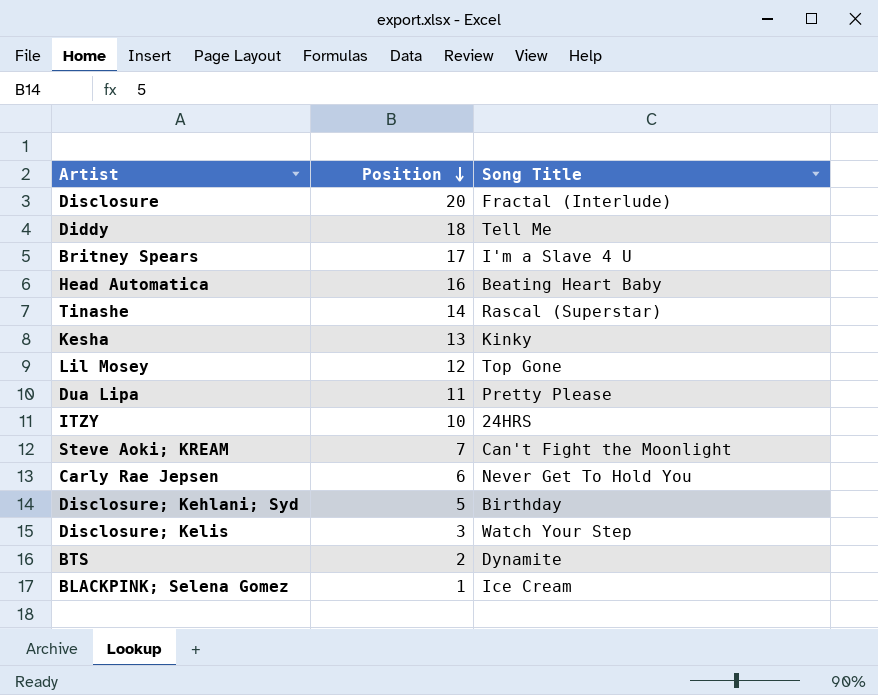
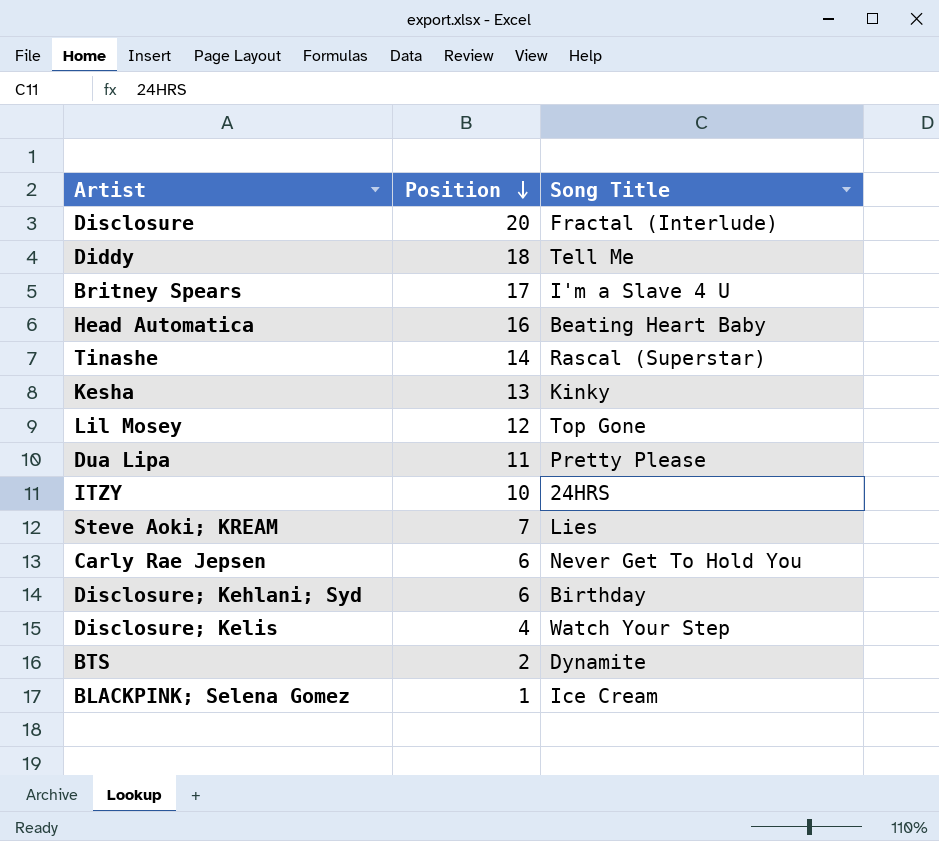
Steve Aoki; KREAM | Song Title: Can't Fight the Moonlight -> Lies
Disclosure; Kehlani; Syd | Position: 5 -> 6
Disclosure; Kelis | Position: 3 -> 4

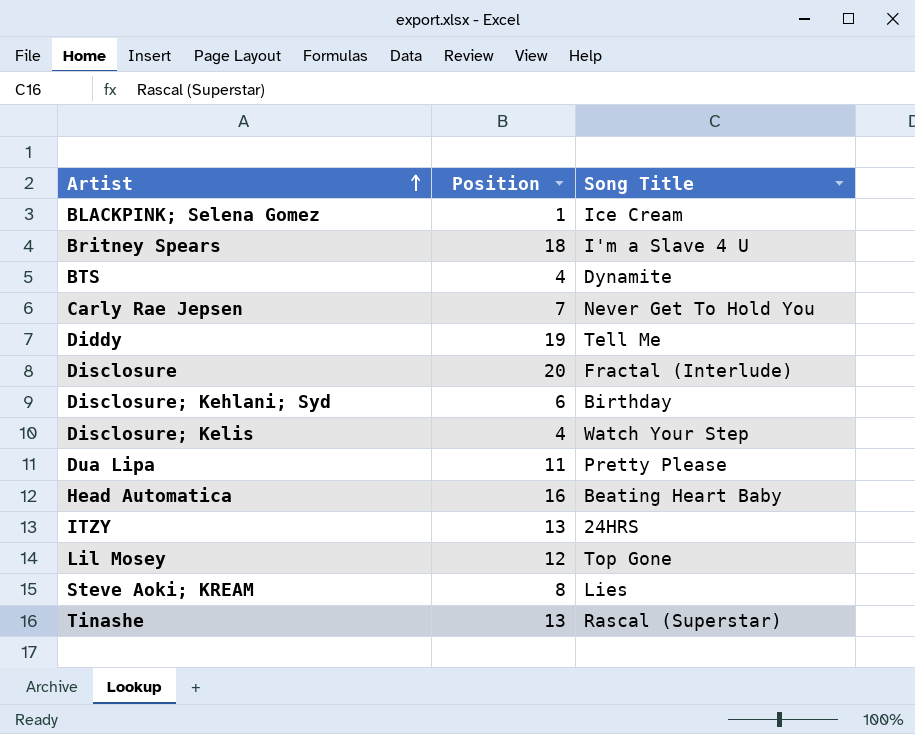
row order: Position descending -> Artist ascending
row Kesha: 13 | Kinky -> none
Britney Spears | Position: 17 -> 18
BTS | Position: 2 -> 4
Carly Rae Jepsen | Position: 6 -> 7
Diddy | Position: 18 -> 19
ITZY | Position: 10 -> 13
Steve Aoki; KREAM | Position: 7 -> 8
Tinashe | Position: 14 -> 13

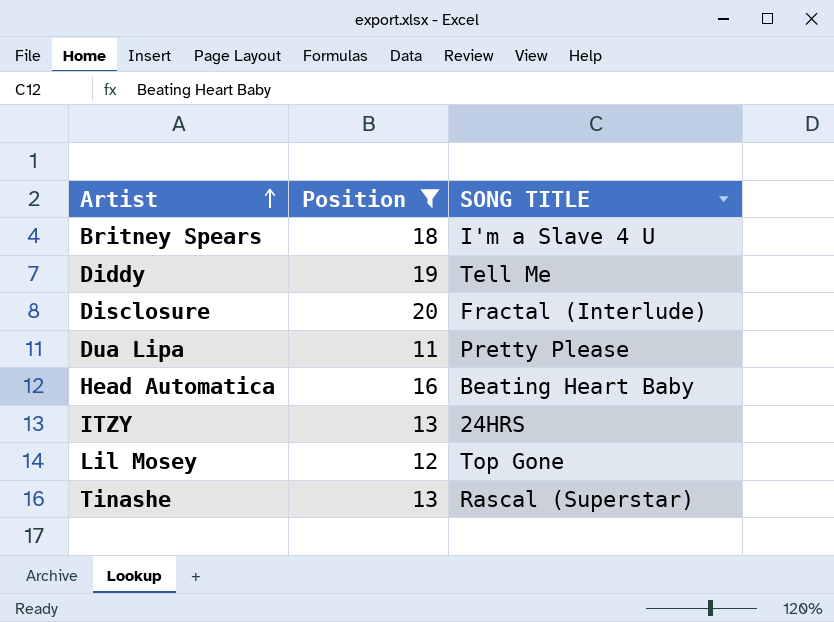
filter: none -> Position >= 11
column name: Song Title -> SONG TITLE

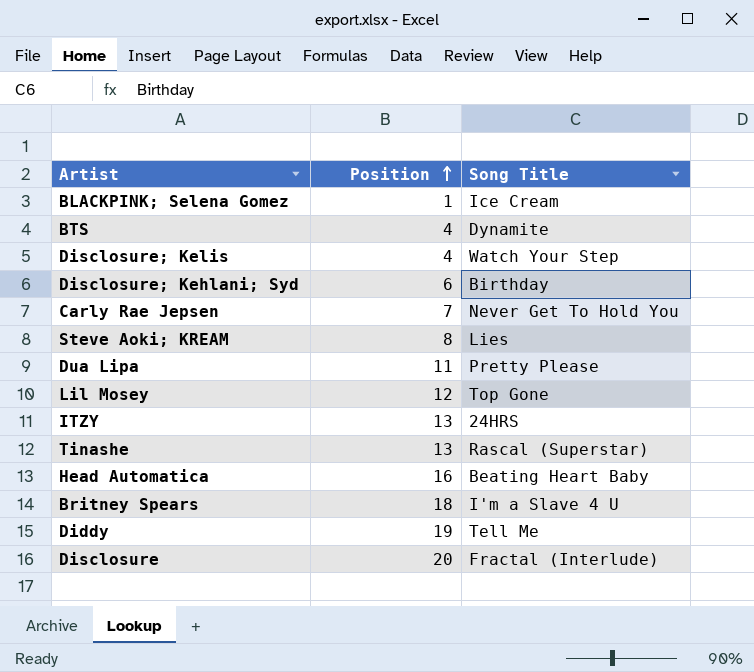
filter: Position >= 11 -> none
row order: Artist ascending -> Position ascending
column name: SONG TITLE -> Song Title

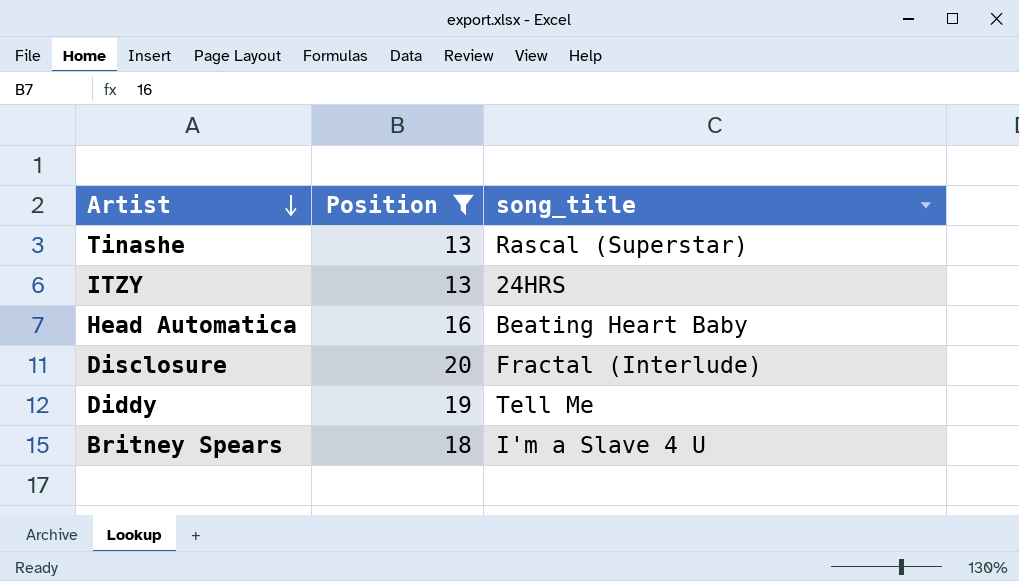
filter: none -> Position >= 13
row order: Position ascending -> Artist descending
column name: Song Title -> song_title

